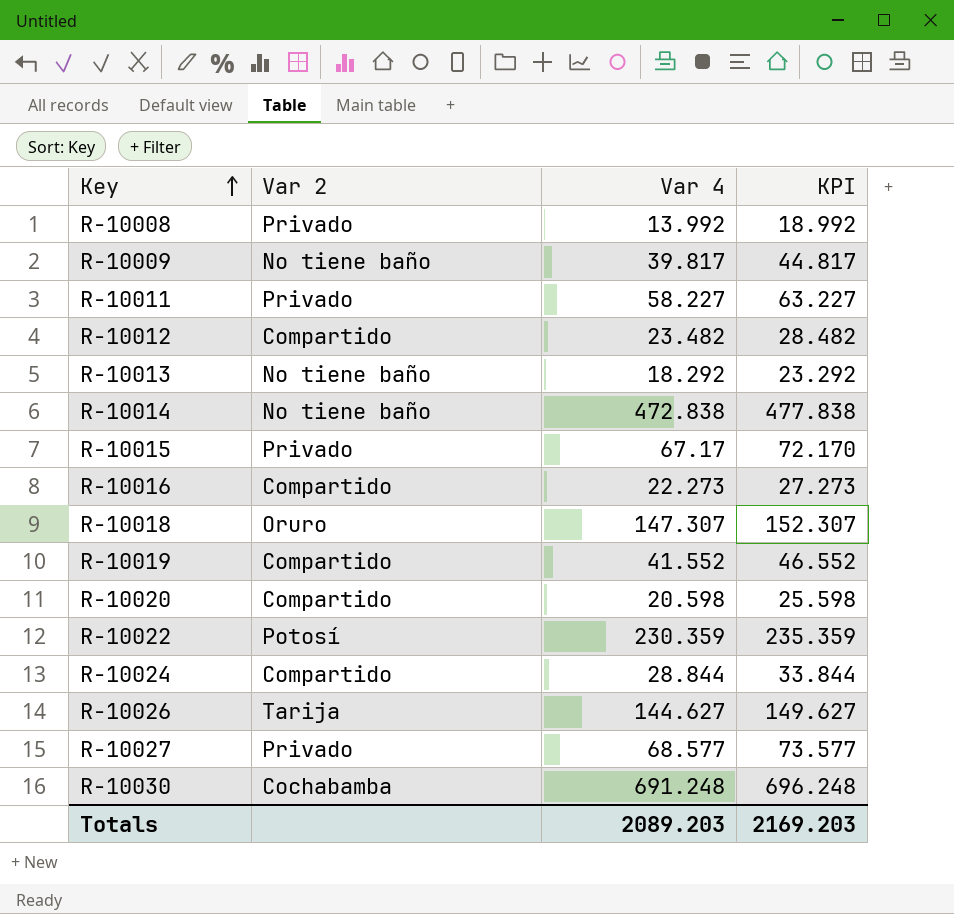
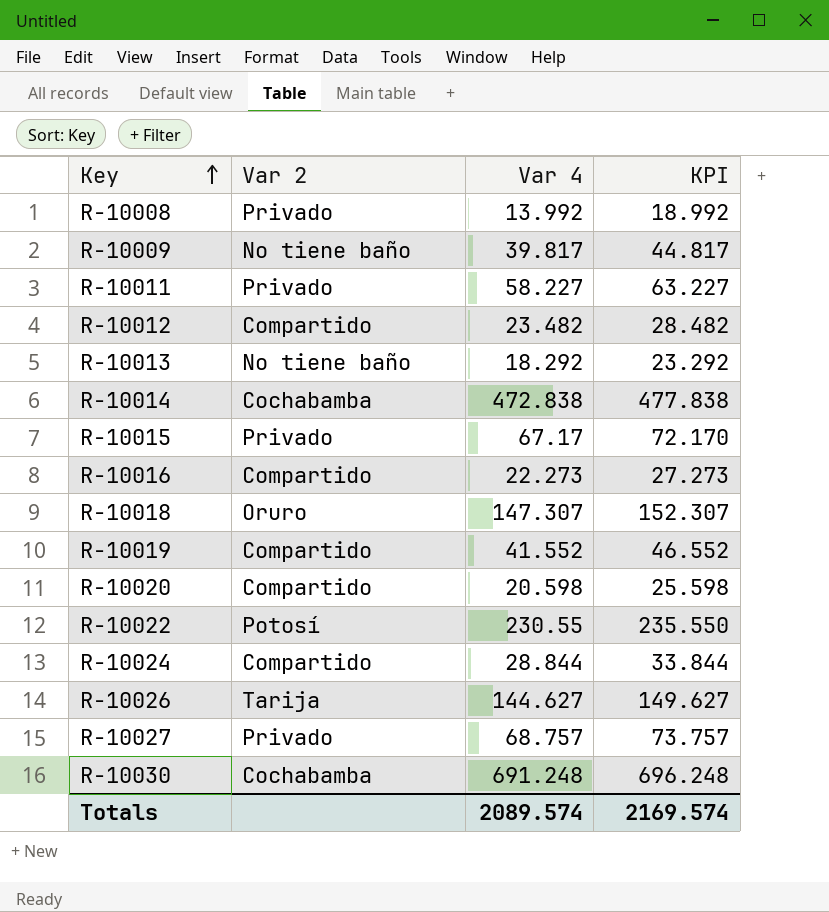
R-10014 | Var 2: No tiene baño -> Cochabamba
R-10022 | Var 4: 230.359 -> 230.55
R-10022 | KPI: 235.359 -> 235.550
R-10027 | Var 4: 68.577 -> 68.757
R-10027 | KPI: 73.577 -> 73.757
Totals | Var 4: 2089.203 -> 2089.574
Totals | KPI: 2169.203 -> 2169.574

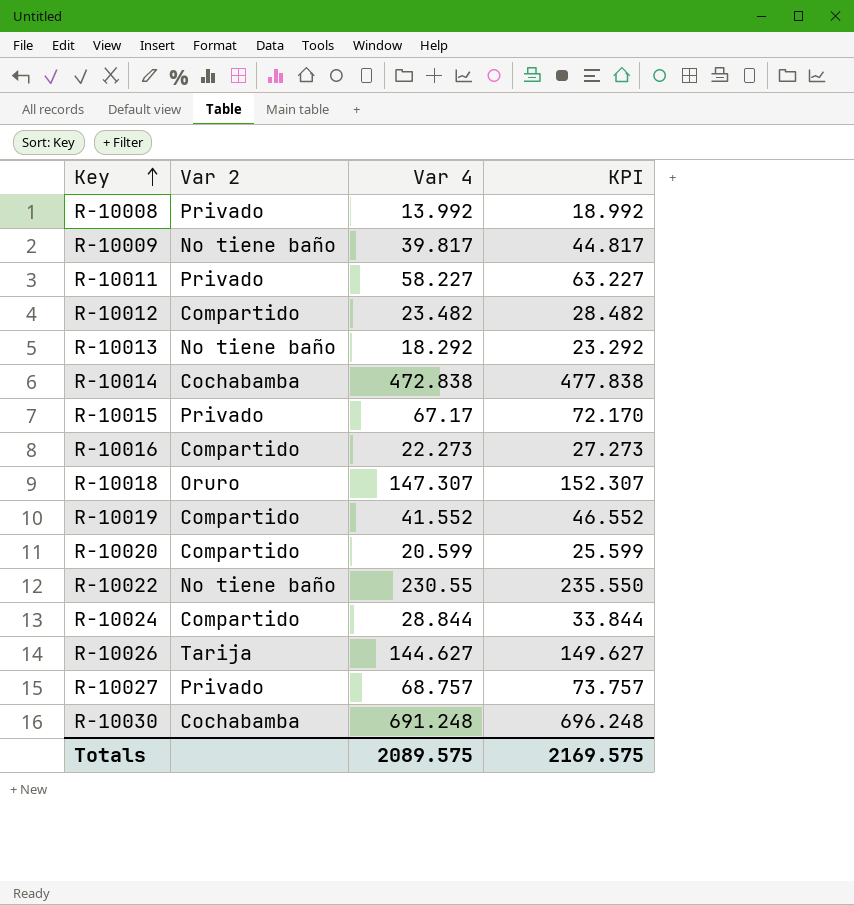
R-10020 | Var 4: 20.598 -> 20.599
R-10020 | KPI: 25.598 -> 25.599
R-10022 | Var 2: Potosí -> No tiene baño
Totals | Var 4: 2089.574 -> 2089.575
Totals | KPI: 2169.574 -> 2169.575

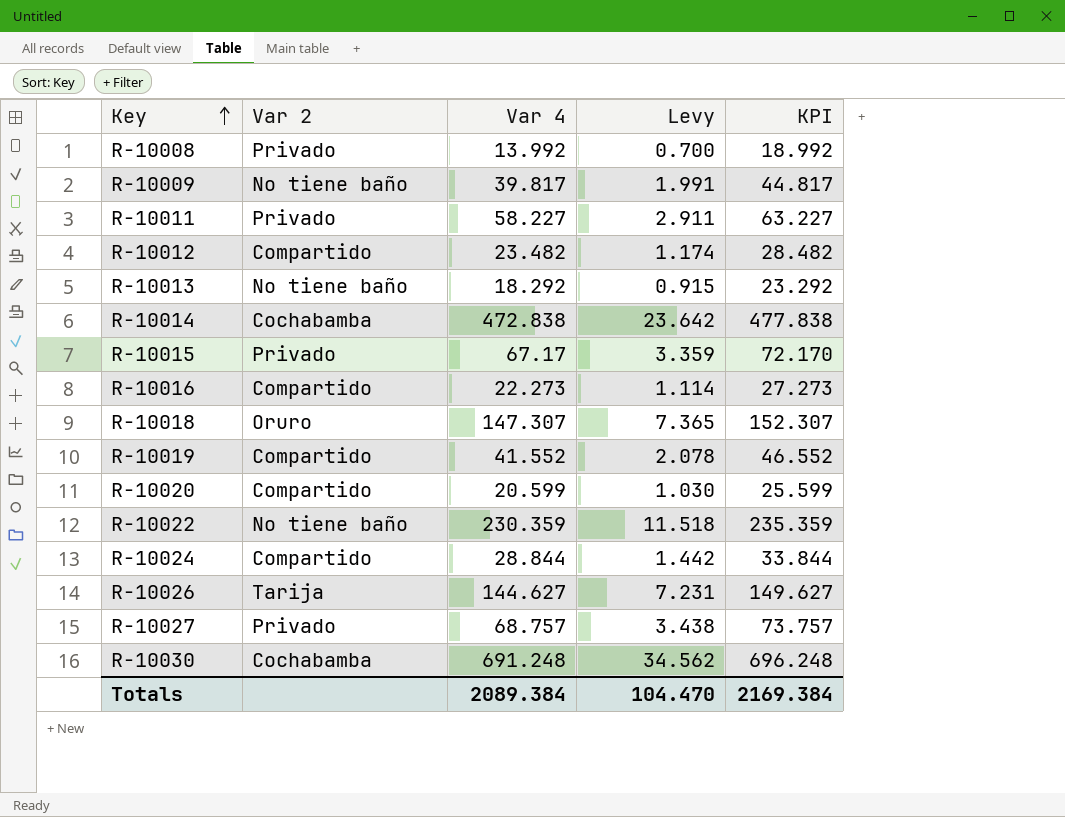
column Levy | formula: none -> [Var 4] * 0.05
R-10022 | Var 4: 230.55 -> 230.359
R-10022 | KPI: 235.550 -> 235.359
Totals | Var 4: 2089.575 -> 2089.384
Totals | KPI: 2169.575 -> 2169.384

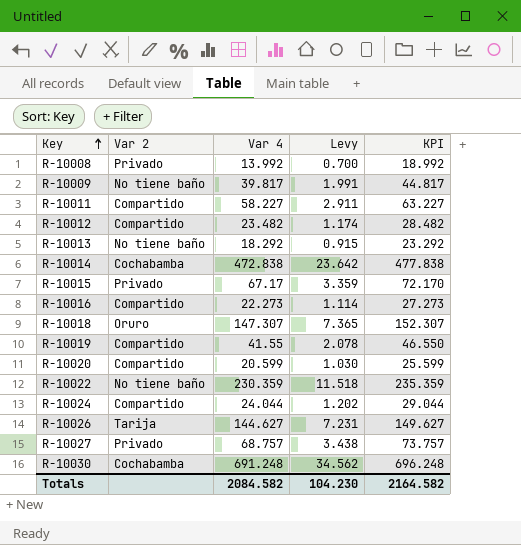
R-10011 | Var 2: Privado -> Compartido
R-10019 | Var 4: 41.552 -> 41.55
R-10019 | KPI: 46.552 -> 46.550
R-10024 | Var 4: 28.844 -> 24.044
R-10024 | Levy: 1.442 -> 1.202
R-10024 | KPI: 33.844 -> 29.044
Totals | Var 4: 2089.384 -> 2084.582
Totals | Levy: 104.470 -> 104.230
Totals | KPI: 2169.384 -> 2164.582

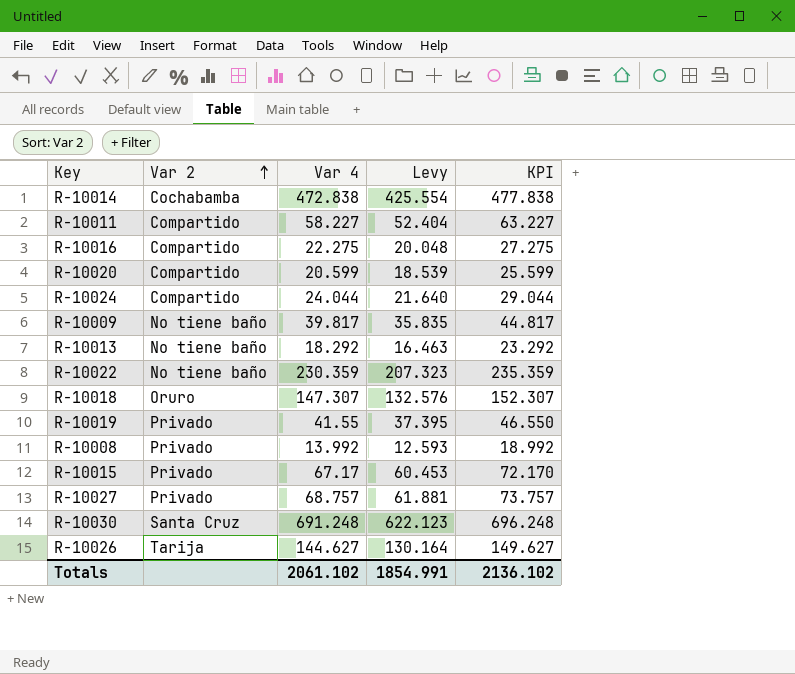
row order: Key ascending -> Var 2 ascending
column Levy | formula: [Var 4] * 0.05 -> [Var 4] * 0.9
row R-10012: Compartido | 23.482 | 1.174 | 28.482 -> none
R-10016 | Var 4: 22.273 -> 22.275
R-10016 | KPI: 27.273 -> 27.275
R-10019 | Var 2: Compartido -> Privado
R-10030 | Var 2: Cochabamba -> Santa Cruz
Totals | Var 4: 2084.582 -> 2061.102
Totals | Levy: 104.230 -> 1854.991
Totals | KPI: 2164.582 -> 2136.102

